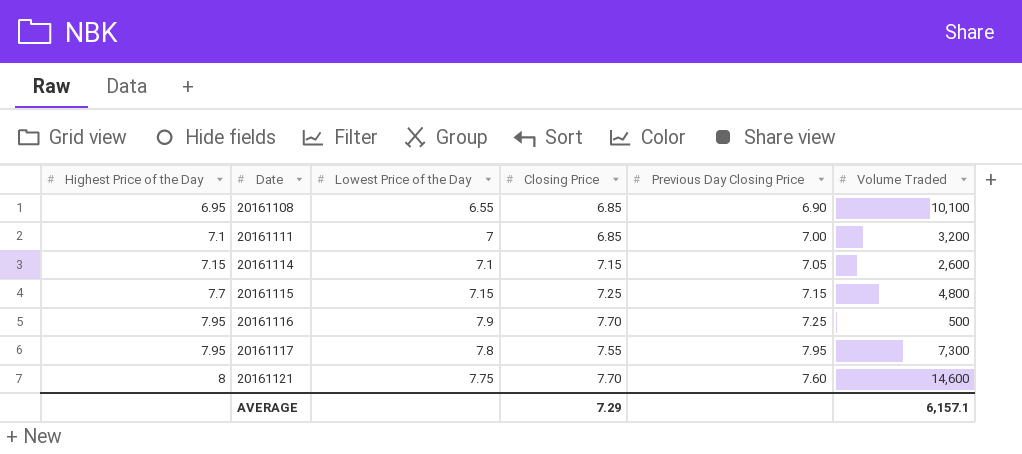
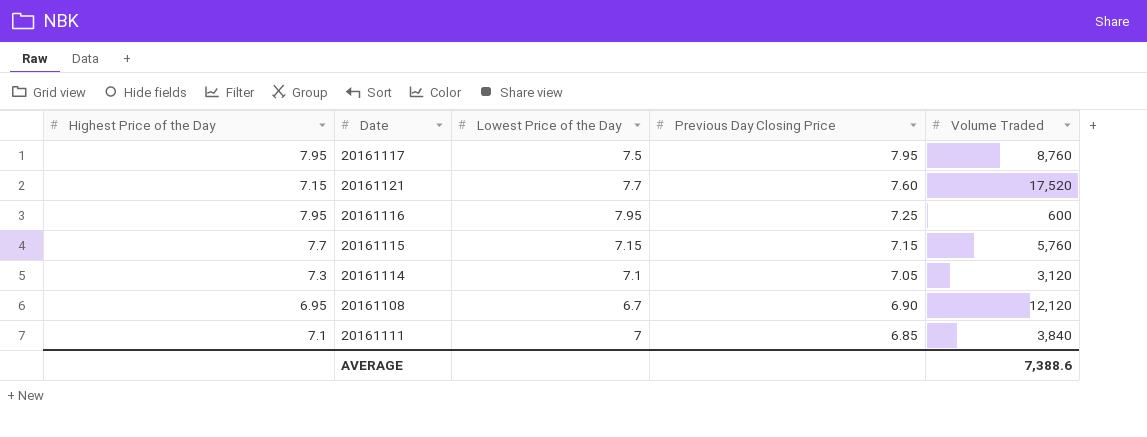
row order: Highest Price of the Day ascending -> Previous Day Closing Price descending
column Closing Price | position: 4 -> none
20161117 | Lowest Price of the Day: 7.8 -> 7.5
20161117 | Volume Traded: 7,300 -> 8,760
20161121 | Highest Price of the Day: 8 -> 7.15
20161121 | Lowest Price of the Day: 7.75 -> 7.7
20161121 | Volume Traded: 14,600 -> 17,520
20161116 | Lowest Price of the Day: 7.9 -> 7.95
20161116 | Volume Traded: 500 -> 600
20161115 | Volume Traded: 4,800 -> 5,760
20161114 | Highest Price of the Day: 7.15 -> 7.3
20161114 | Volume Traded: 2,600 -> 3,120
20161108 | Lowest Price of the Day: 6.55 -> 6.7
20161108 | Volume Traded: 10,100 -> 12,120
20161111 | Previous Day Closing Price: 7.00 -> 6.85
20161111 | Volume Traded: 3,200 -> 3,840
AVERAGE | Volume Traded: 6,157.1 -> 7,388.6

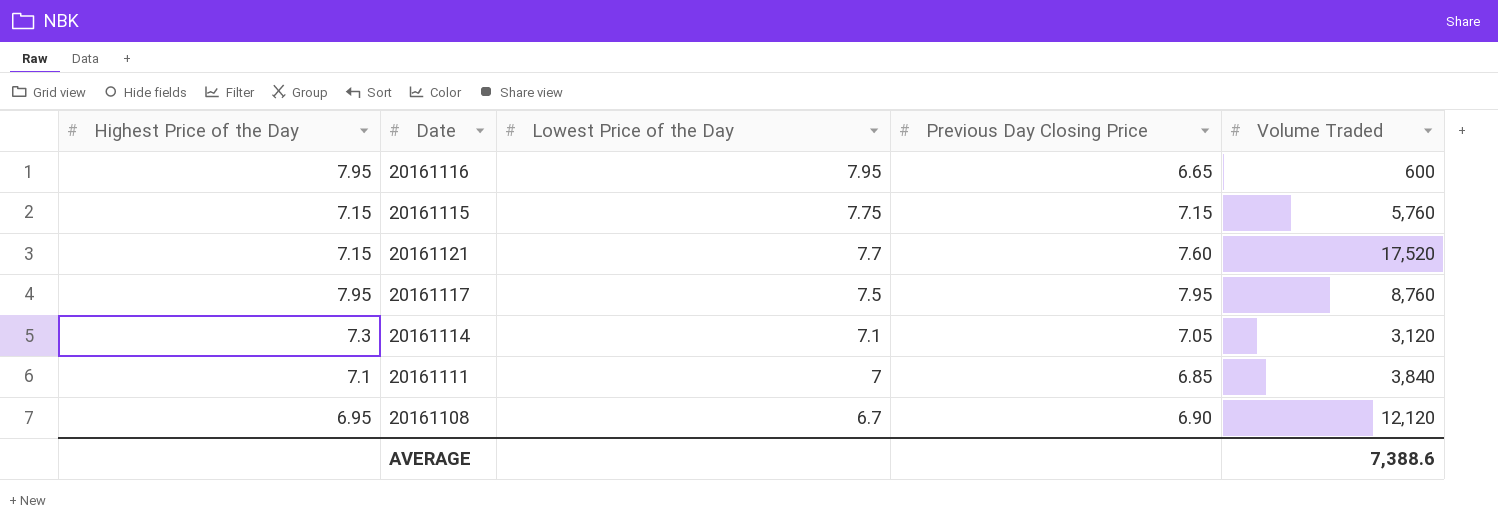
row order: Previous Day Closing Price descending -> Lowest Price of the Day descending
20161116 | Previous Day Closing Price: 7.25 -> 6.65
20161115 | Highest Price of the Day: 7.7 -> 7.15
20161115 | Lowest Price of the Day: 7.15 -> 7.75

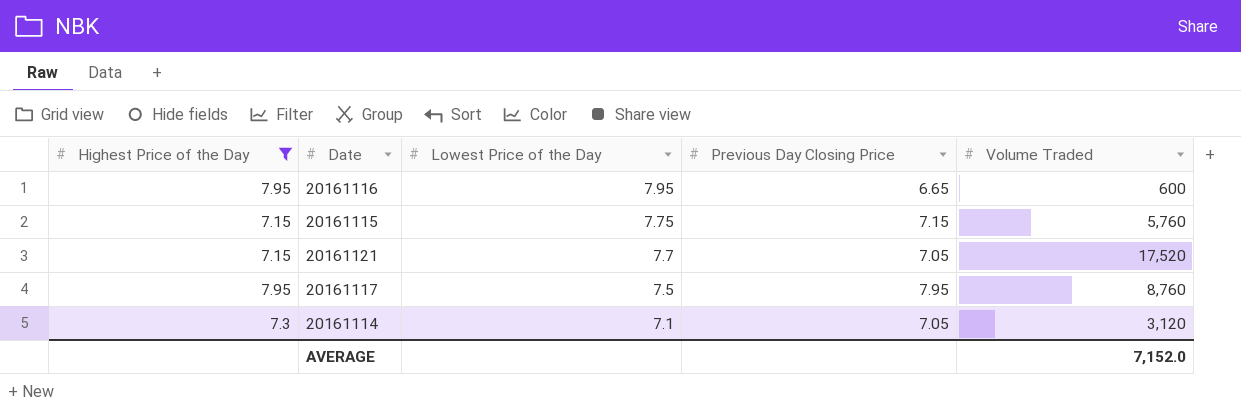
filter: none -> Highest Price of the Day >= 7.15
20161121 | Previous Day Closing Price: 7.60 -> 7.05
AVERAGE | Volume Traded: 7,388.6 -> 7,152.0

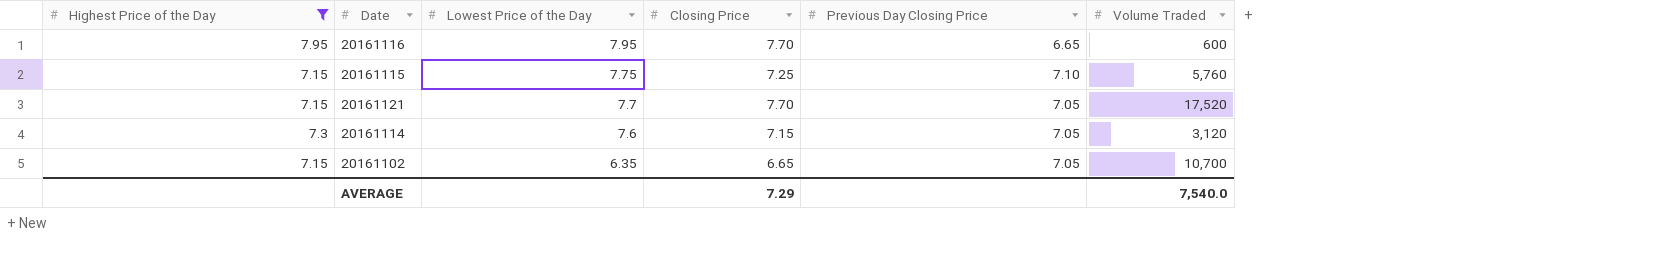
column Closing Price | position: none -> 4
row 20161117: 7.95 | 7.5 | 7.95 | 8,760 -> none
20161115 | Previous Day Closing Price: 7.15 -> 7.10
20161114 | Lowest Price of the Day: 7.1 -> 7.6
row 20161102: none -> 7.15 | 6.35 | 6.65 | 7.05 | 10,700
AVERAGE | Volume Traded: 7,152.0 -> 7,540.0

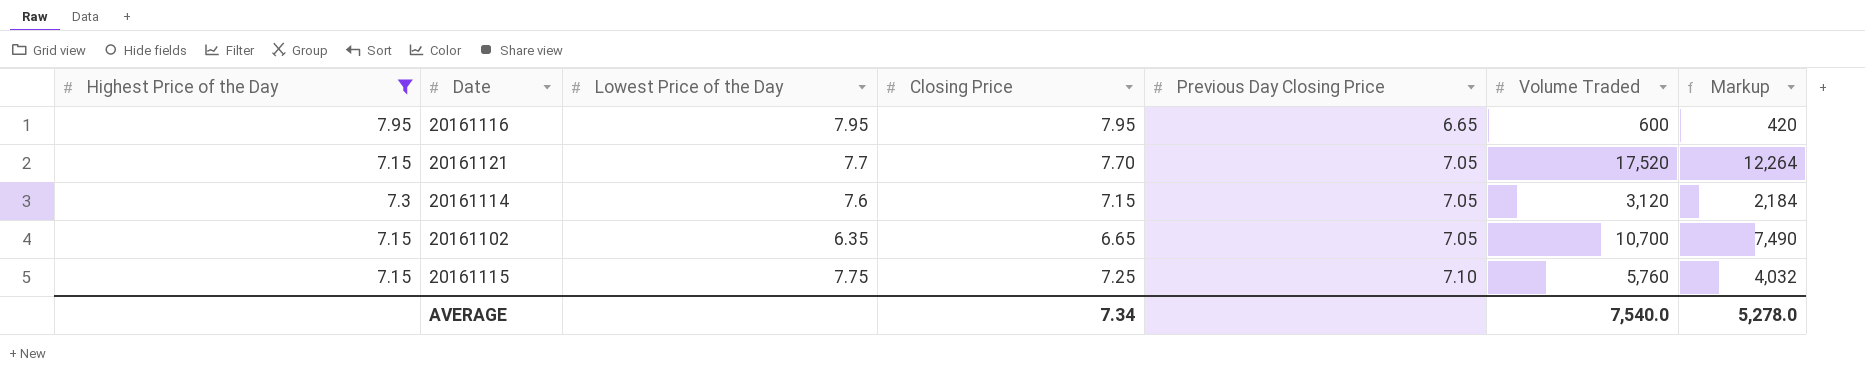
row order: Lowest Price of the Day descending -> Previous Day Closing Price ascending
column Markup | formula: none -> [Volume Traded] * 0.7
20161116 | Closing Price: 7.70 -> 7.95
AVERAGE | Closing Price: 7.29 -> 7.34

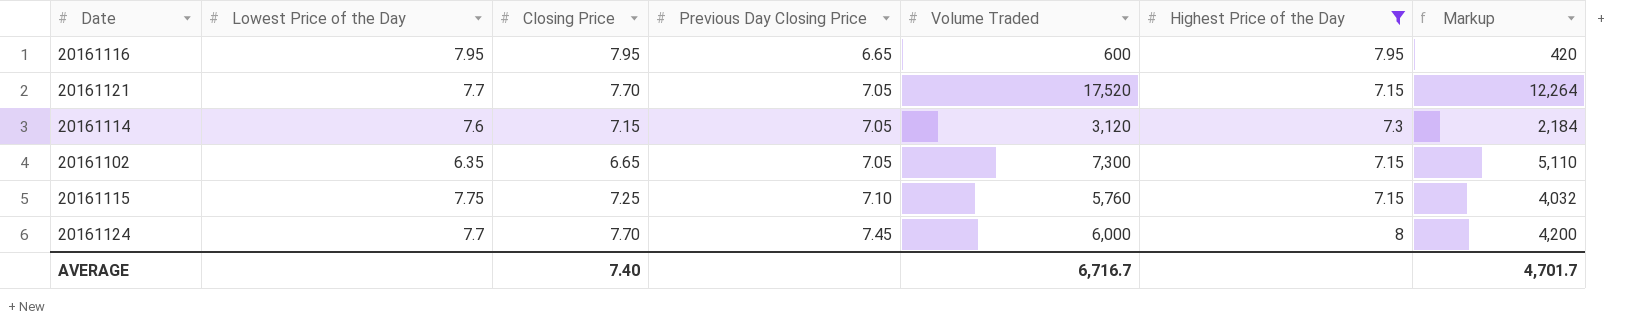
column Highest Price of the Day | position: 1 -> 6
20161102 | Volume Traded: 10,700 -> 7,300
20161102 | Markup: 7,490 -> 5,110
row 20161124: none -> 7.7 | 7.70 | 7.45 | 6,000 | 8 | 4,200
AVERAGE | Closing Price: 7.34 -> 7.40
AVERAGE | Volume Traded: 7,540.0 -> 6,716.7
AVERAGE | Markup: 5,278.0 -> 4,701.7

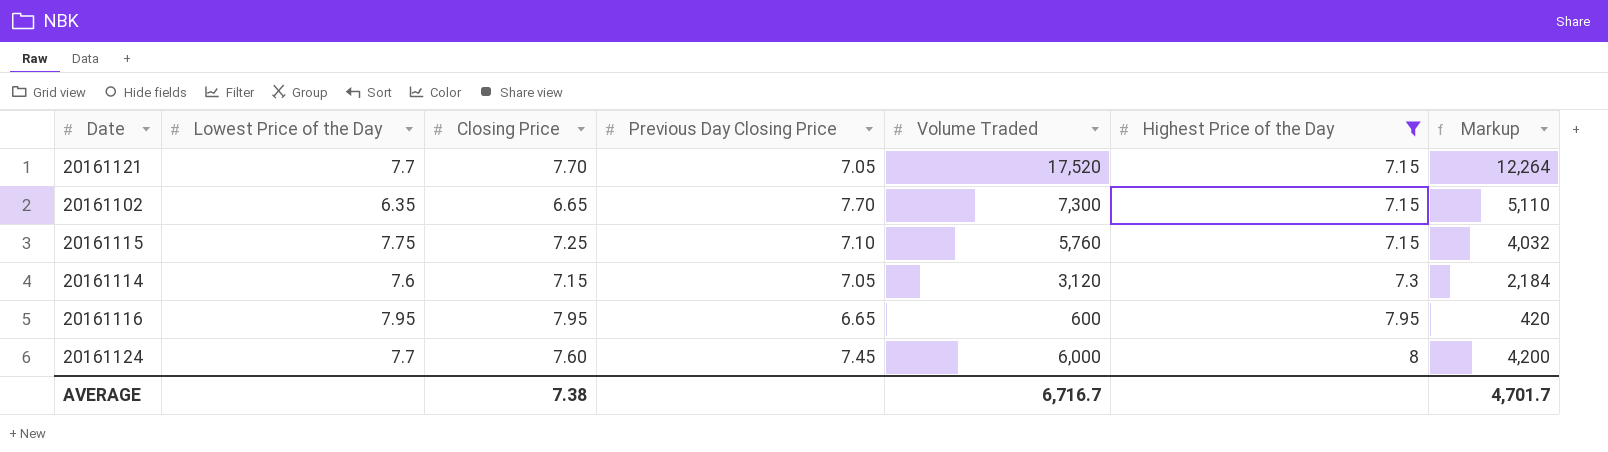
row order: Previous Day Closing Price ascending -> Highest Price of the Day ascending
20161102 | Previous Day Closing Price: 7.05 -> 7.70
20161124 | Closing Price: 7.70 -> 7.60
AVERAGE | Closing Price: 7.40 -> 7.38

